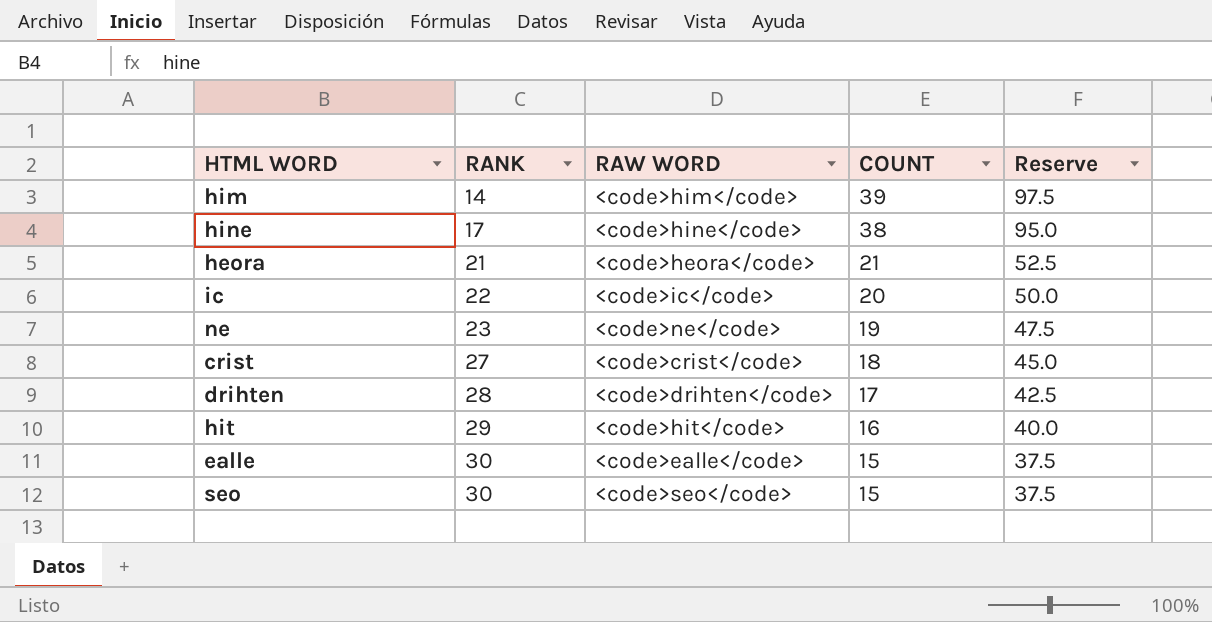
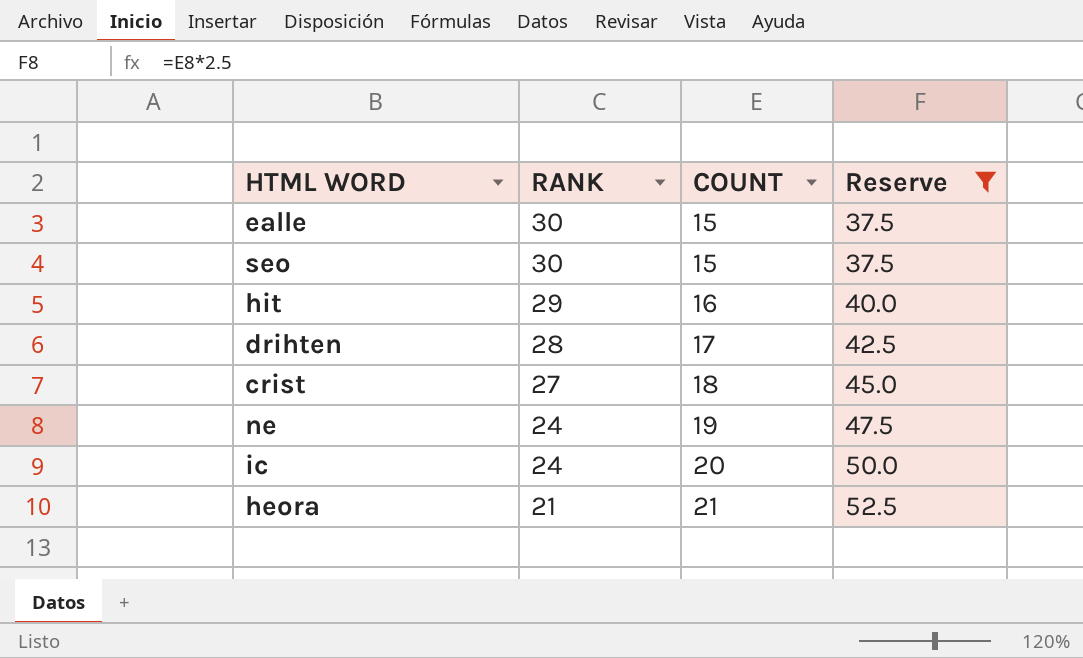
filter: none -> Reserve <= 52.5
row order: RANK ascending -> RANK descending
column RAW WORD | position: 3 -> none
ne | RANK: 23 -> 24
ic | RANK: 22 -> 24

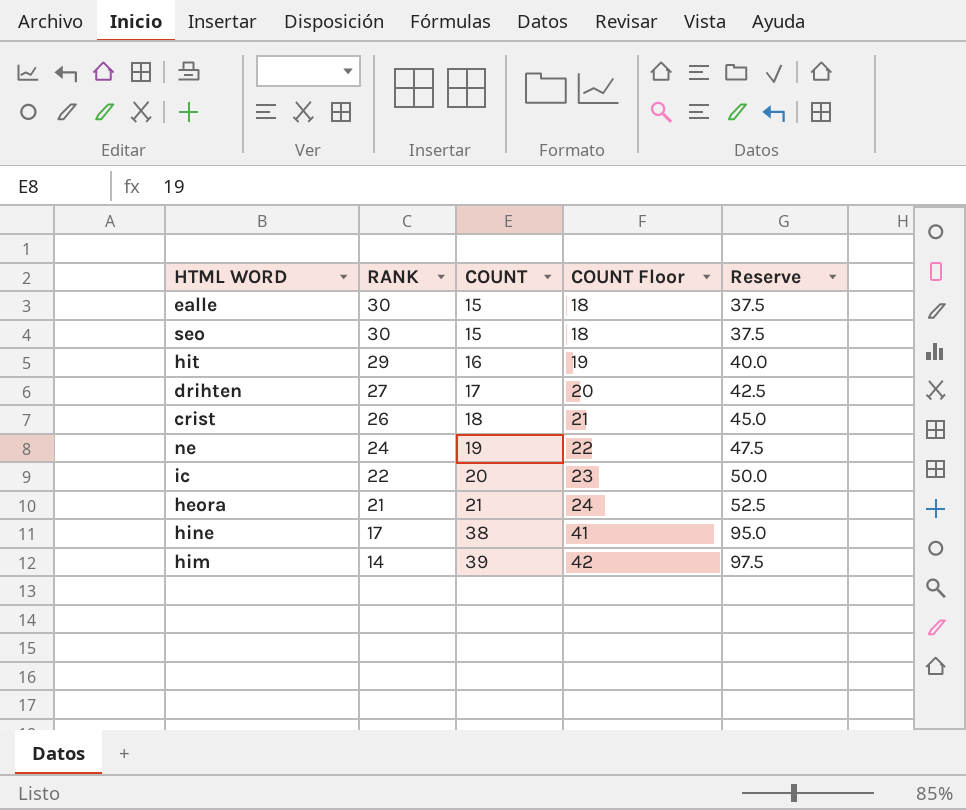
filter: Reserve <= 52.5 -> none
column COUNT Floor | formula: none -> [COUNT] + 3
drihten | RANK: 28 -> 27
crist | RANK: 27 -> 26
ic | RANK: 24 -> 22

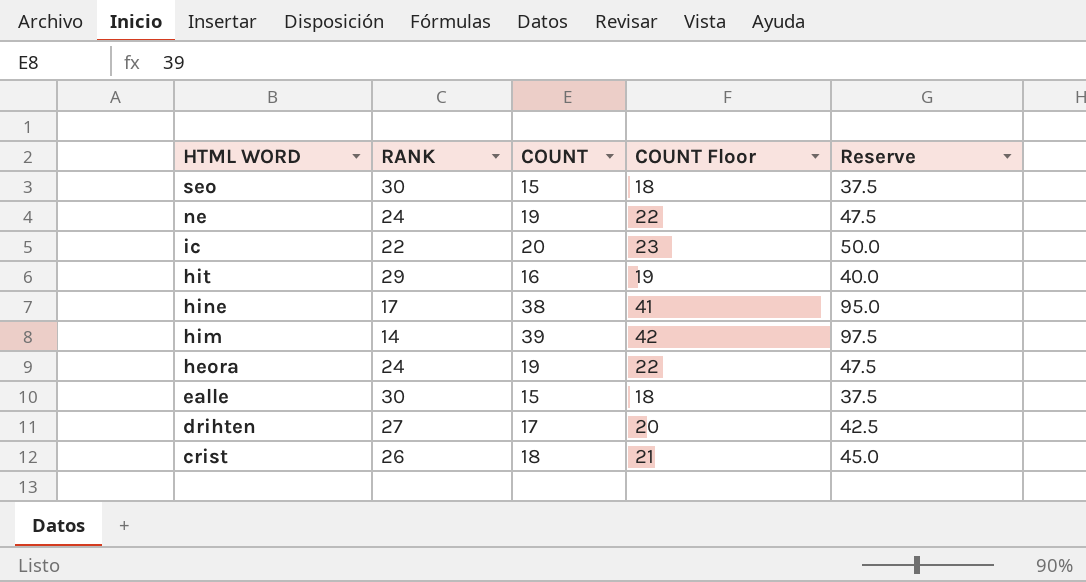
row order: RANK descending -> HTML WORD descending
heora | RANK: 21 -> 24
heora | COUNT: 21 -> 19
heora | COUNT Floor: 24 -> 22
heora | Reserve: 52.5 -> 47.5

